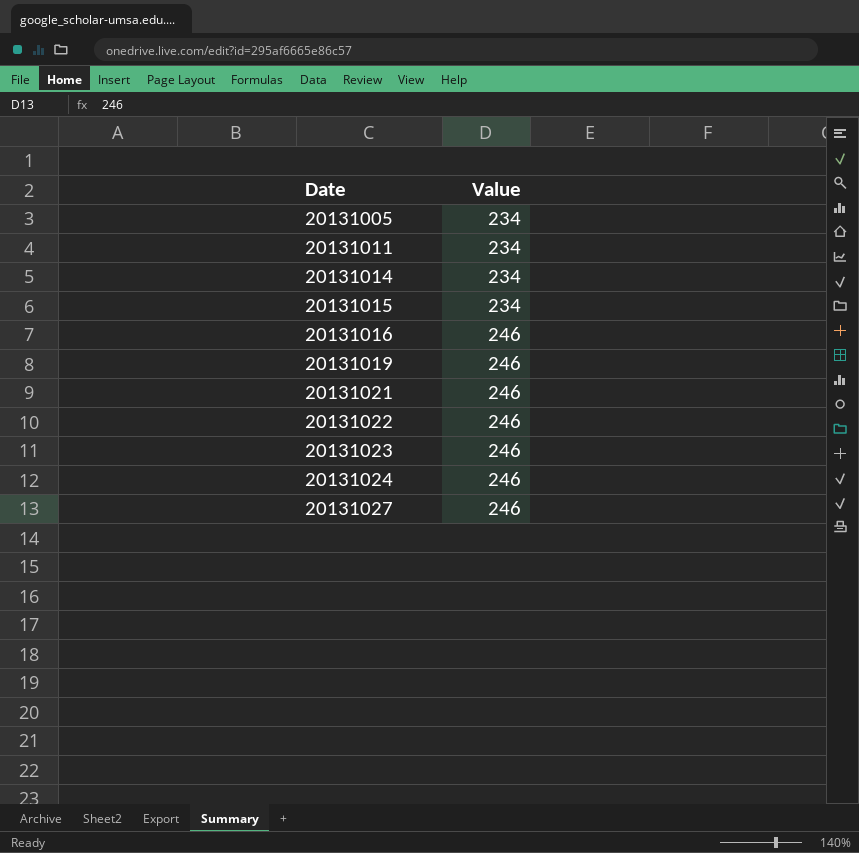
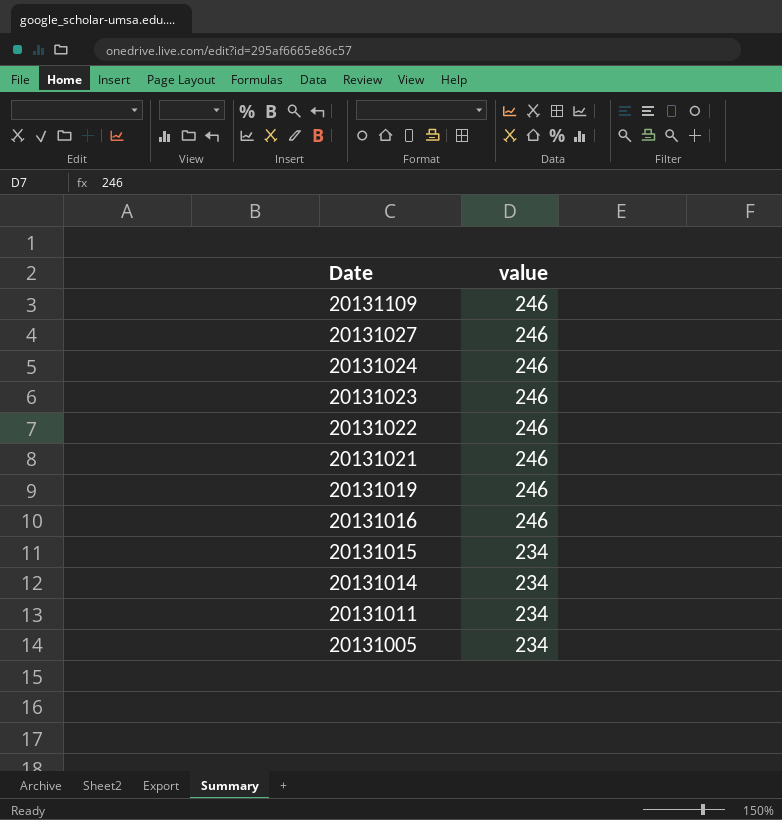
row order: Date ascending -> Date descending
column name: Value -> value
row 20131109: none -> 246

